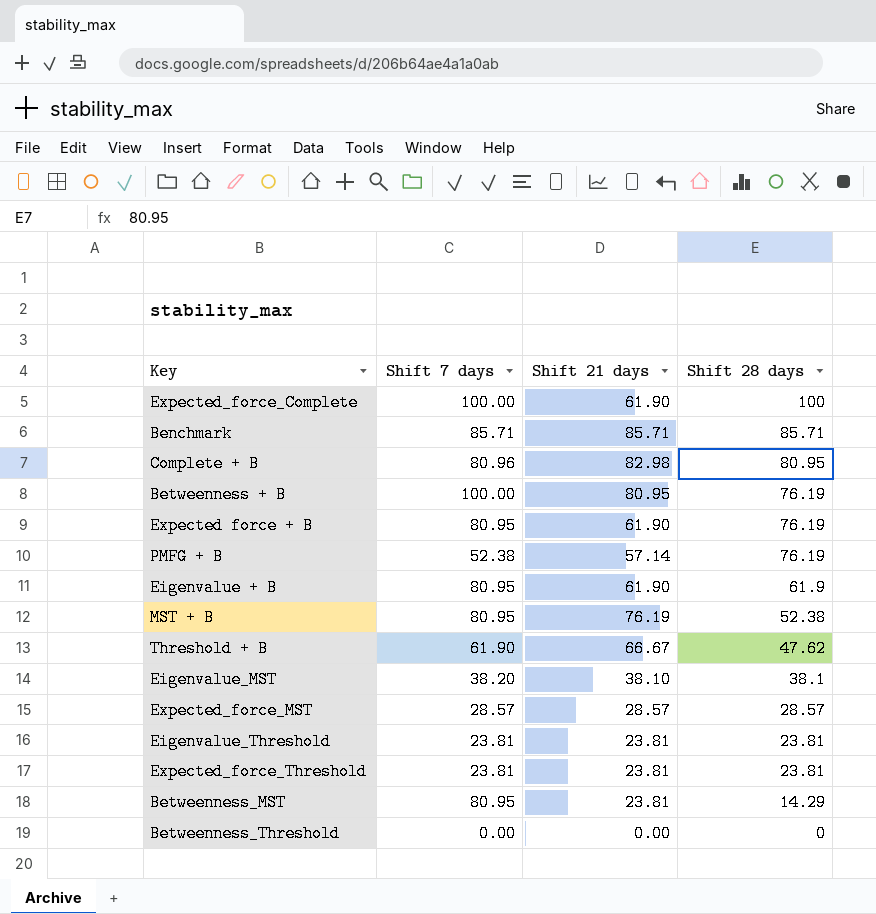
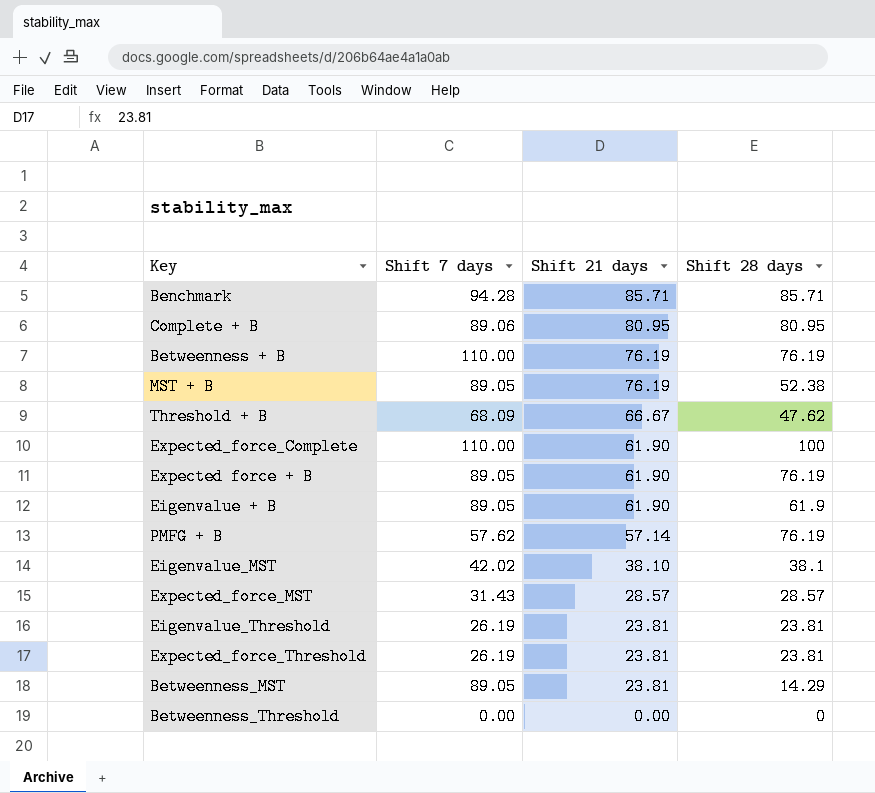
row order: Shift 28 days descending -> Shift 21 days descending
Benchmark | Shift 7 days: 85.71 -> 94.28
Complete + B | Shift 7 days: 80.96 -> 89.06
Complete + B | Shift 21 days: 82.98 -> 80.95
Betweenness + B | Shift 7 days: 100.00 -> 110.00
Betweenness + B | Shift 21 days: 80.95 -> 76.19
MST + B | Shift 7 days: 80.95 -> 89.05
Threshold + B | Shift 7 days: 61.90 -> 68.09
Expected_force_Complete | Shift 7 days: 100.00 -> 110.00
Expected force + B | Shift 7 days: 80.95 -> 89.05
Eigenvalue + B | Shift 7 days: 80.95 -> 89.05
PMFG + B | Shift 7 days: 52.38 -> 57.62
Eigenvalue_MST | Shift 7 days: 38.20 -> 42.02
Expected_force_MST | Shift 7 days: 28.57 -> 31.43
Eigenvalue_Threshold | Shift 7 days: 23.81 -> 26.19
Expected_force_Threshold | Shift 7 days: 23.81 -> 26.19
Betweenness_MST | Shift 7 days: 80.95 -> 89.05

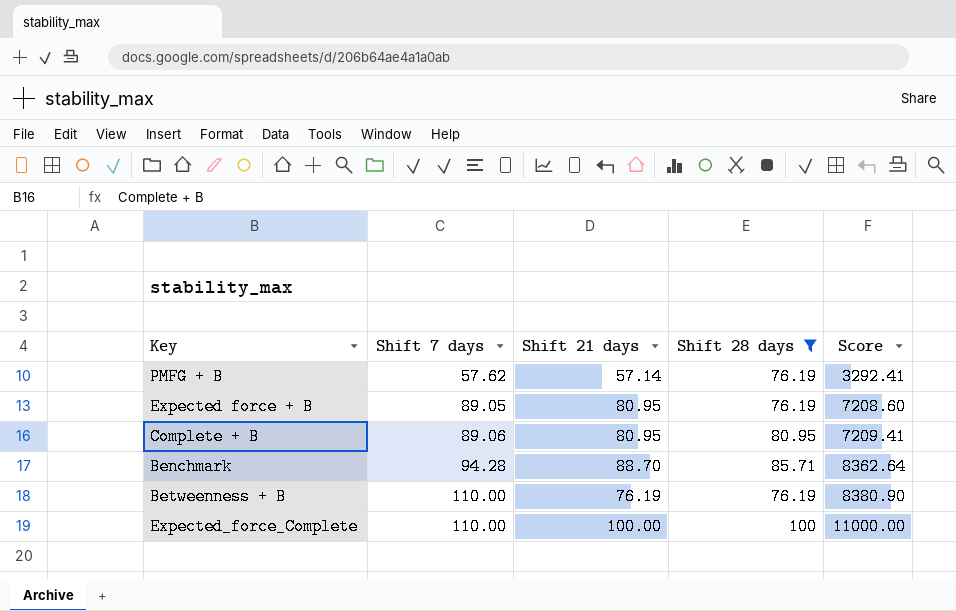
filter: none -> Shift 28 days >= 76.19
row order: Shift 21 days descending -> Shift 7 days ascending
column Score | formula: none -> [Shift 7 days] * [Shift 21 days]
Expected force + B | Shift 21 days: 61.90 -> 80.95
Benchmark | Shift 21 days: 85.71 -> 88.70
Expected_force_Complete | Shift 21 days: 61.90 -> 100.00

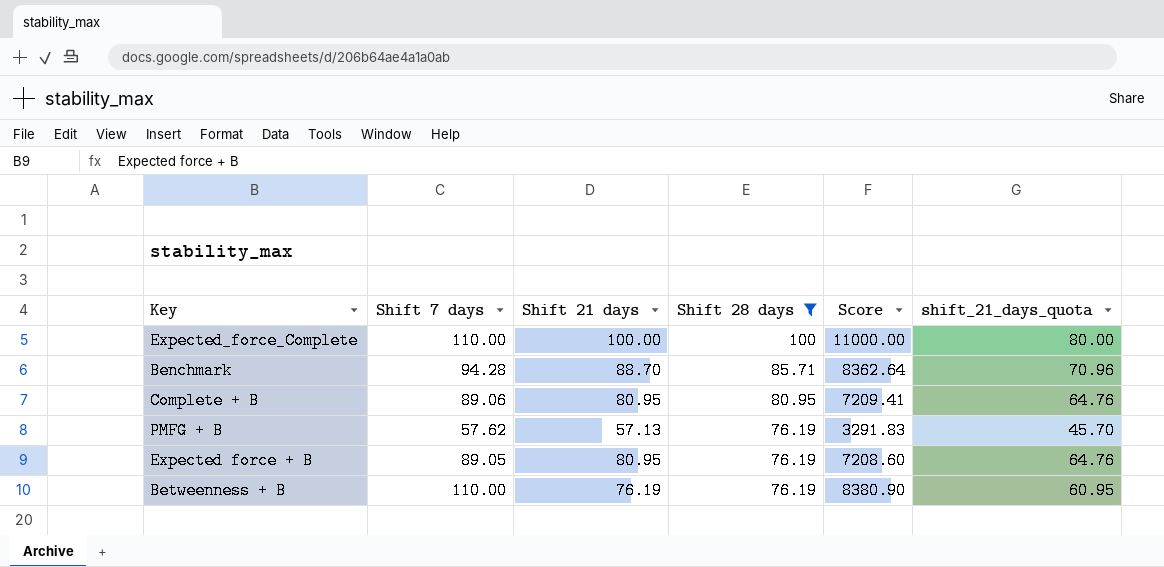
row order: Shift 7 days ascending -> Shift 28 days descending
column shift_21_days_quota | formula: none -> [Shift 21 days] * 0.8
PMFG + B | Shift 21 days: 57.14 -> 57.13
PMFG + B | Score: 3292.41 -> 3291.83

